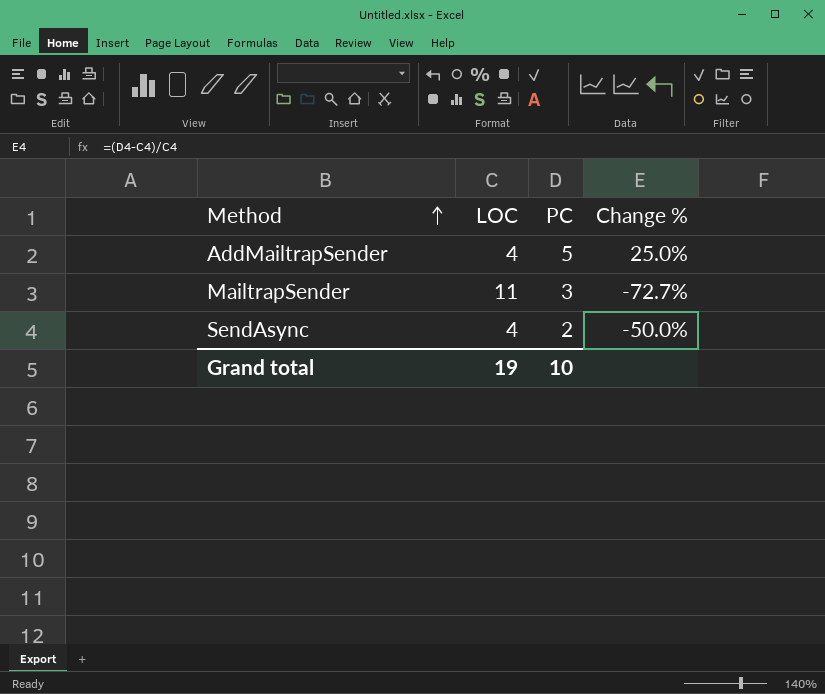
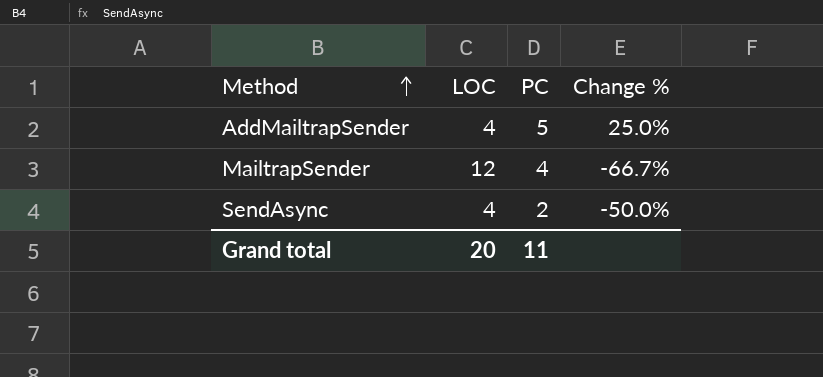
MailtrapSender | LOC: 11 -> 12
MailtrapSender | PC: 3 -> 4
MailtrapSender | Change %: -72.7% -> -66.7%
Grand total | LOC: 19 -> 20
Grand total | PC: 10 -> 11

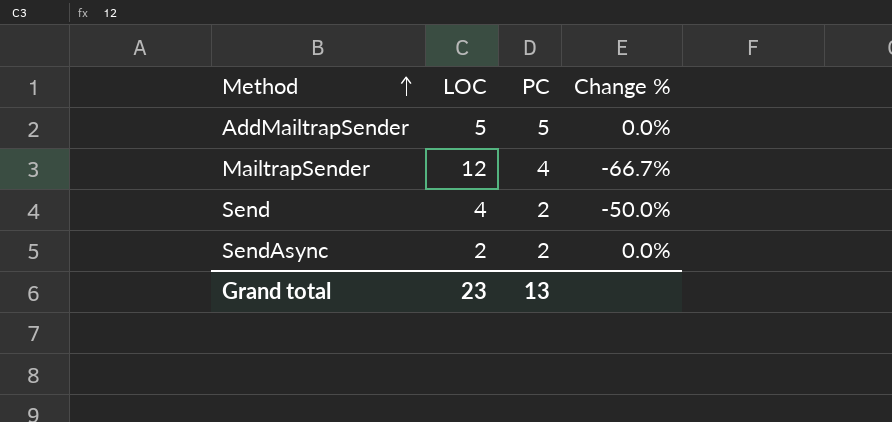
AddMailtrapSender | LOC: 4 -> 5
AddMailtrapSender | Change %: 25.0% -> 0.0%
row Send: none -> 4 | 2 | -50.0%
SendAsync | LOC: 4 -> 2
SendAsync | Change %: -50.0% -> 0.0%
Grand total | LOC: 20 -> 23
Grand total | PC: 11 -> 13

